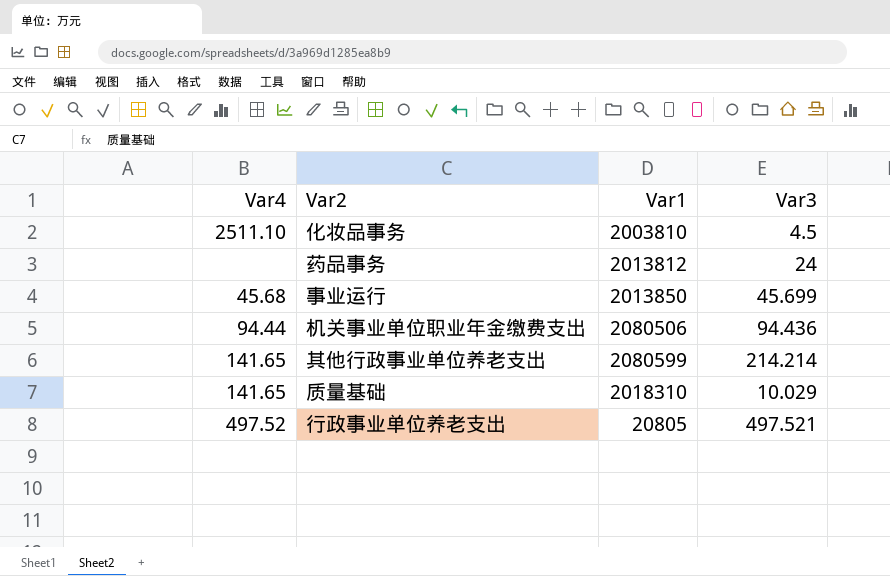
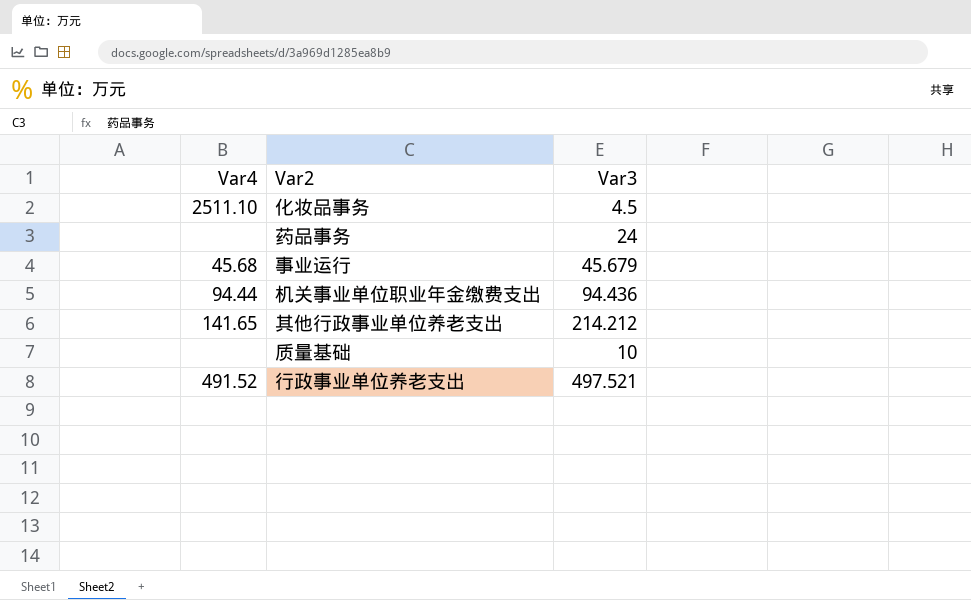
column Var1 | position: 3 -> none
事业运行 | Var3: 45.699 -> 45.679
其他行政事业单位养老支出 | Var3: 214.214 -> 214.212
质量基础 | Var4: 141.65 -> none
质量基础 | Var3: 10.029 -> 10
行政事业单位养老支出 | Var4: 497.52 -> 491.52

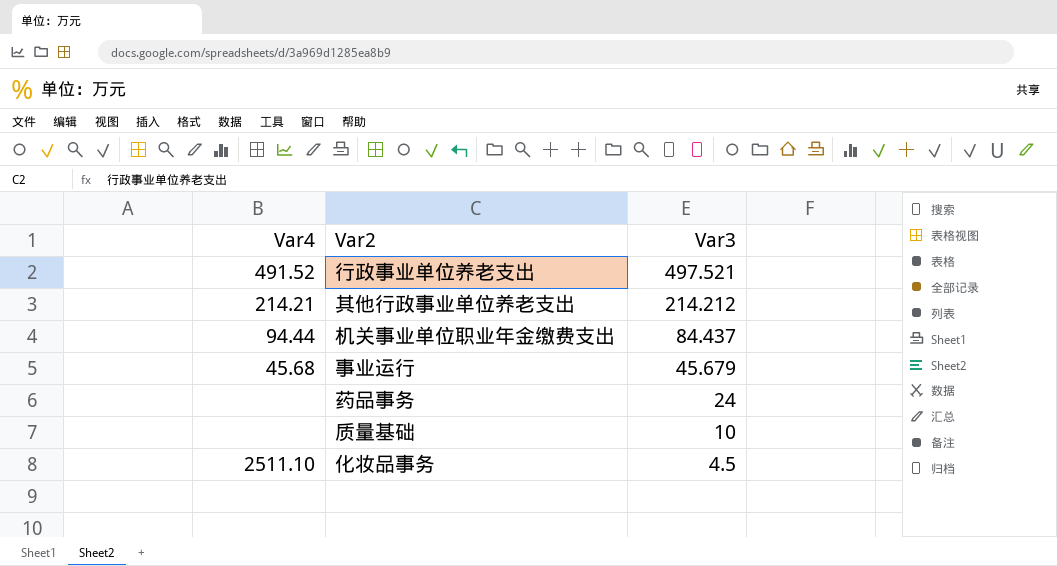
row order: none -> Var3 descending
其他行政事业单位养老支出 | Var4: 141.65 -> 214.21
机关事业单位职业年金缴费支出 | Var3: 94.436 -> 84.437

